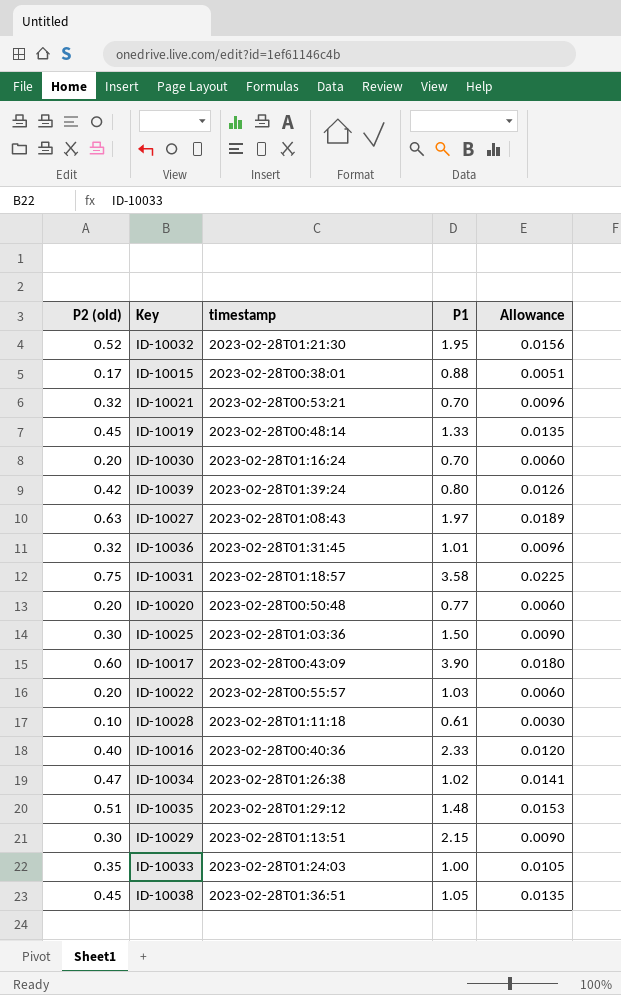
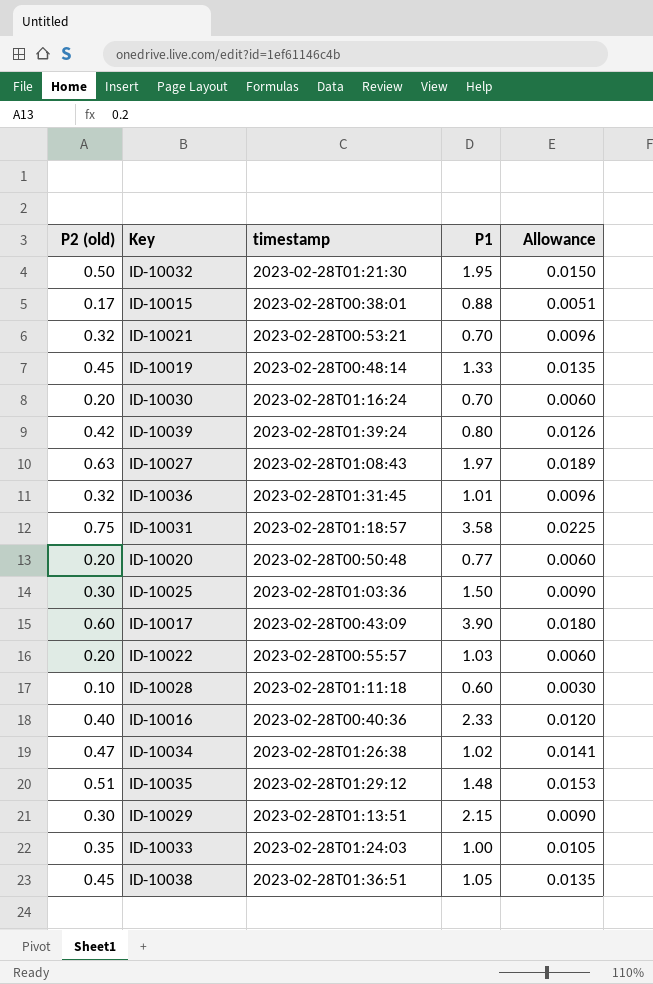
ID-10032 | P2 (old): 0.52 -> 0.50
ID-10032 | Allowance: 0.0156 -> 0.0150
ID-10028 | P1: 0.61 -> 0.60

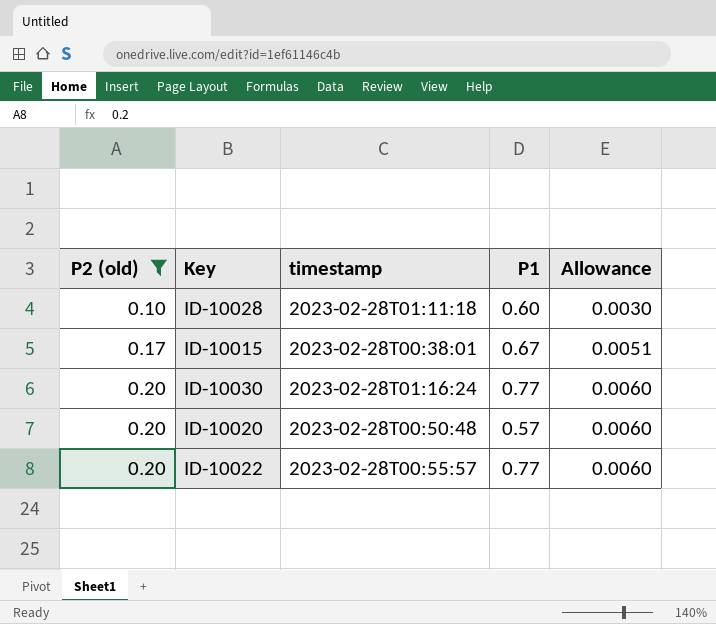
filter: none -> P2 (old) <= 0.20
row order: none -> P2 (old) ascending
ID-10015 | P1: 0.88 -> 0.67
ID-10030 | P1: 0.70 -> 0.77
ID-10020 | P1: 0.77 -> 0.57
ID-10022 | P1: 1.03 -> 0.77

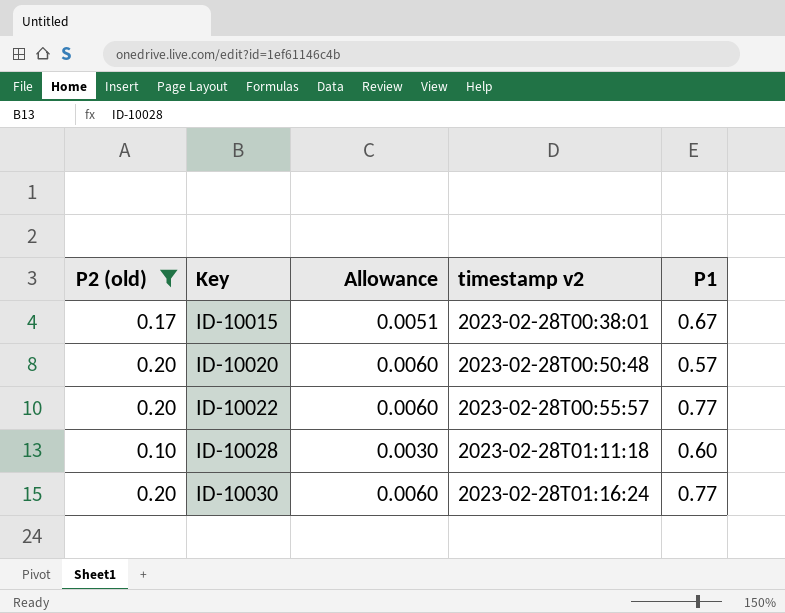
row order: P2 (old) ascending -> Key ascending
column Allowance | position: 5 -> 3
column name: timestamp -> timestamp v2

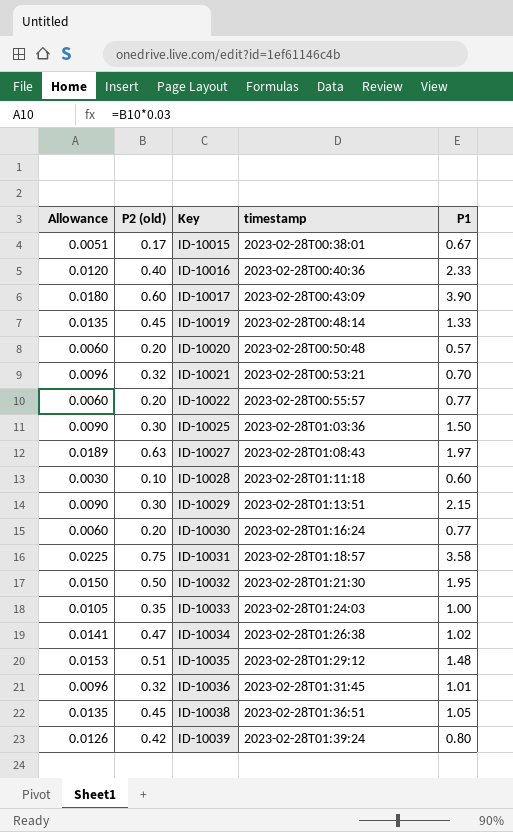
filter: P2 (old) <= 0.20 -> none
column Allowance | position: 3 -> 1
column name: timestamp v2 -> timestamp

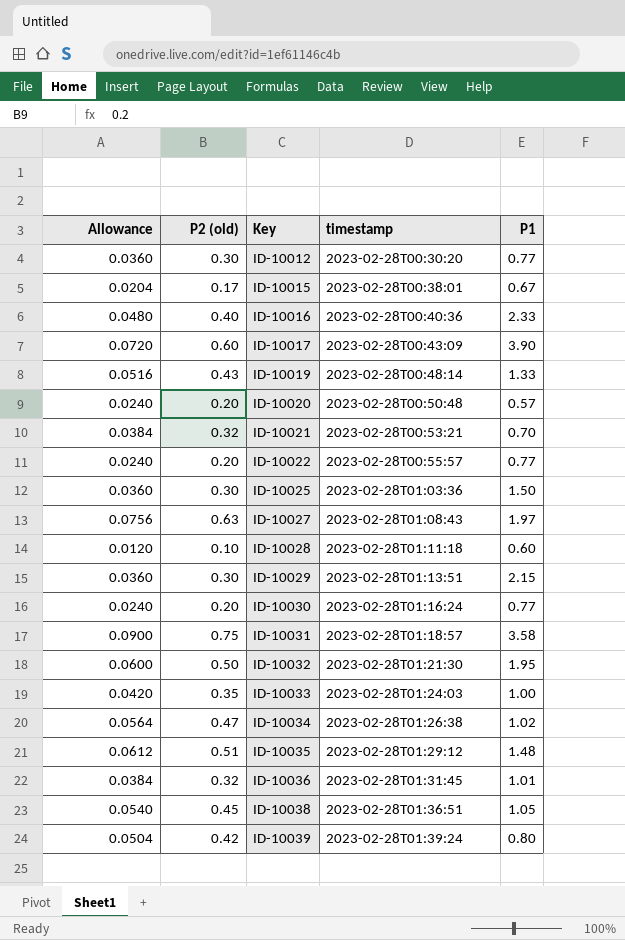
column Allowance | formula: [P2 (old)] * 0.03 -> [P2 (old)] * 0.12
row ID-10012: none -> 0.0360 | 0.30 | 2023-02-28T00:30:20 | 0.77
ID-10019 | P2 (old): 0.45 -> 0.43

